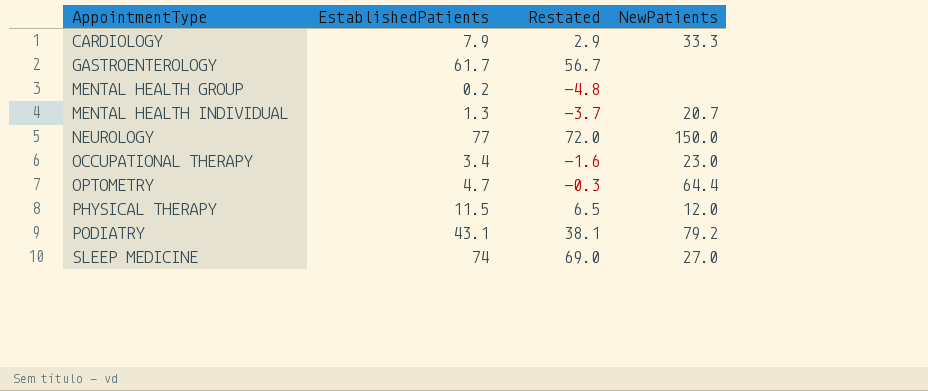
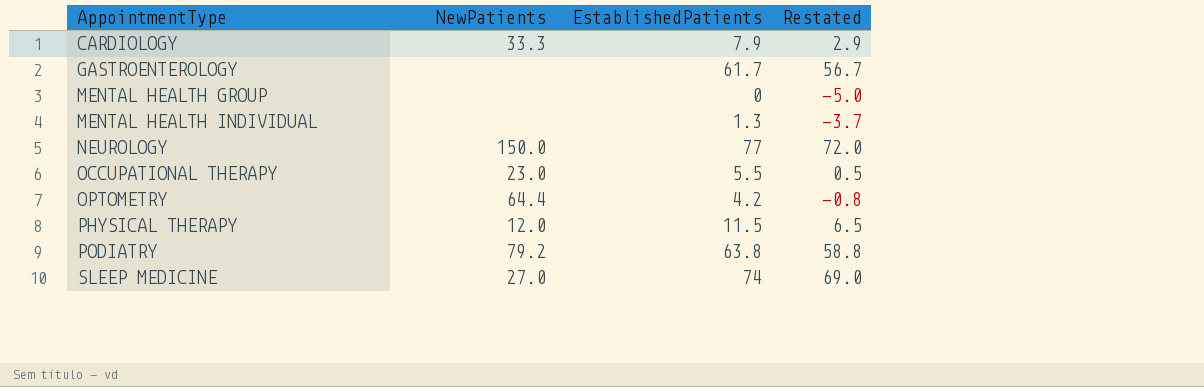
column NewPatients | position: 4 -> 2
MENTAL HEALTH GROUP | EstablishedPatients: 0.2 -> 0
MENTAL HEALTH GROUP | Restated: -4.8 -> -5.0
MENTAL HEALTH INDIVIDUAL | NewPatients: 20.7 -> none
OCCUPATIONAL THERAPY | EstablishedPatients: 3.4 -> 5.5
OCCUPATIONAL THERAPY | Restated: -1.6 -> 0.5
OPTOMETRY | EstablishedPatients: 4.7 -> 4.2
OPTOMETRY | Restated: -0.3 -> -0.8
PODIATRY | EstablishedPatients: 43.1 -> 63.8
PODIATRY | Restated: 38.1 -> 58.8

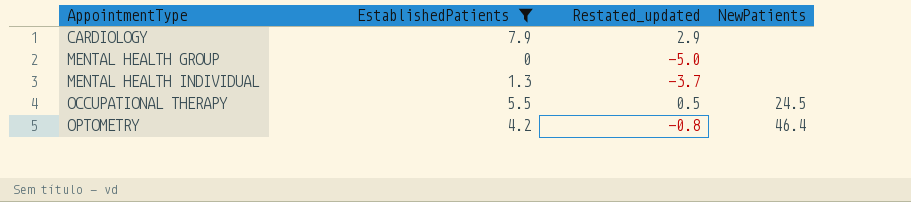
filter: none -> EstablishedPatients <= 7.9
column name: Restated -> Restated_updated
column NewPatients | position: 2 -> 4
CARDIOLOGY | NewPatients: 33.3 -> none
OCCUPATIONAL THERAPY | NewPatients: 23.0 -> 24.5
OPTOMETRY | NewPatients: 64.4 -> 46.4

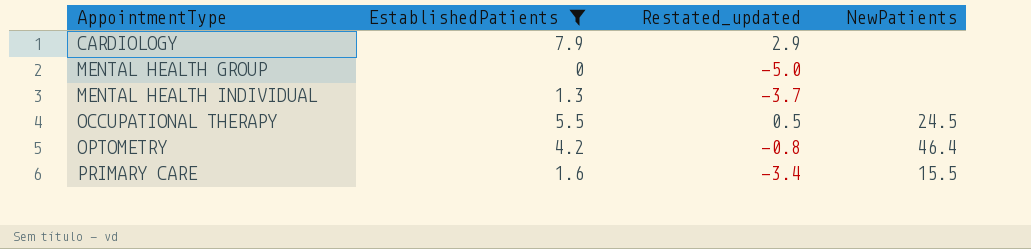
row PRIMARY CARE: none -> 1.6 | -3.4 | 15.5

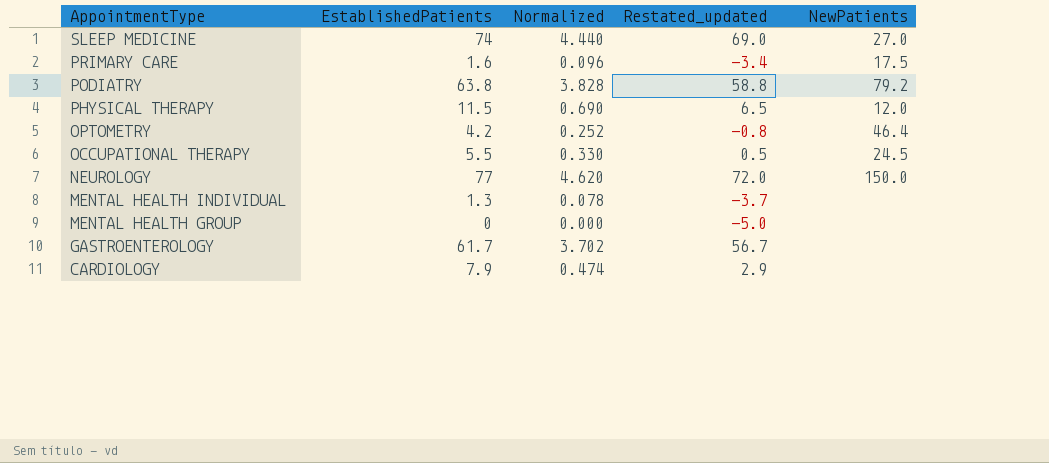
filter: EstablishedPatients <= 7.9 -> none
row order: AppointmentType ascending -> AppointmentType descending
column Normalized | formula: none -> [EstablishedPatients] * 0.06
PRIMARY CARE | NewPatients: 15.5 -> 17.5

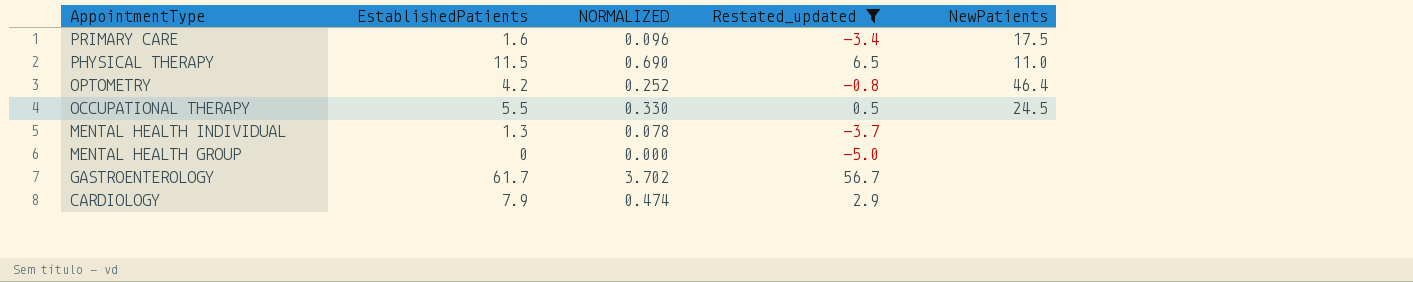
filter: none -> Restated_updated <= 56.7
column name: Normalized -> NORMALIZED
PHYSICAL THERAPY | NewPatients: 12.0 -> 11.0

